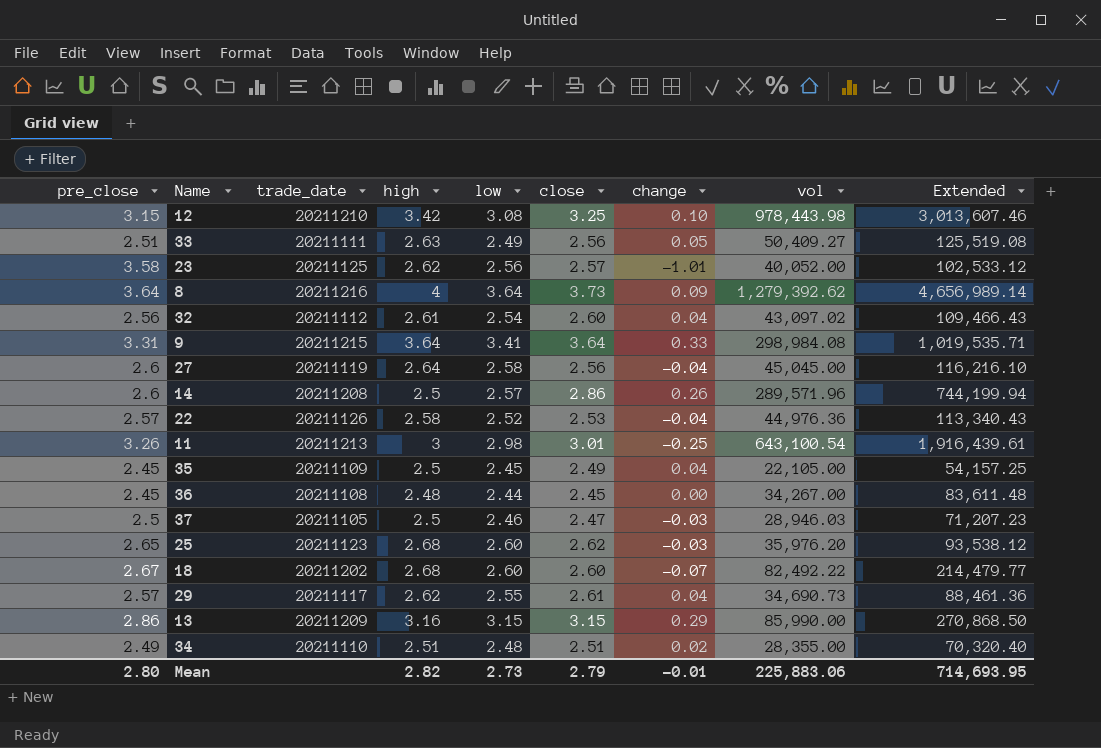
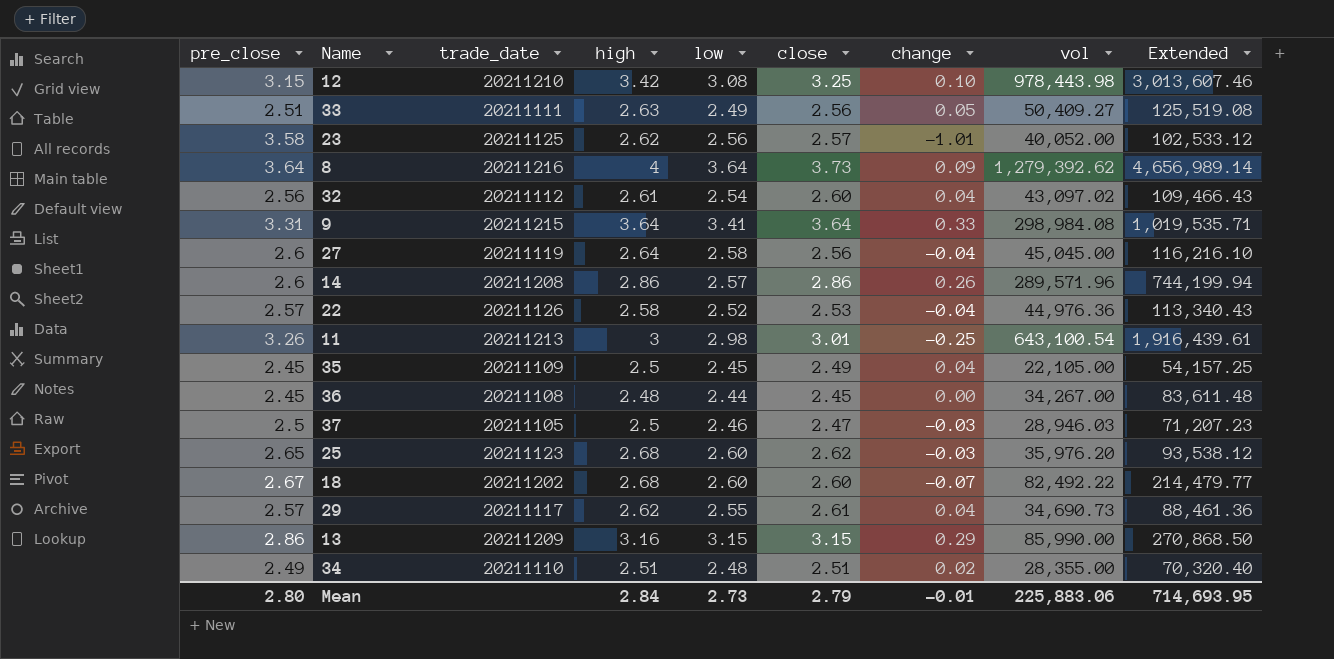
14 | high: 2.5 -> 2.86
Mean | high: 2.82 -> 2.84

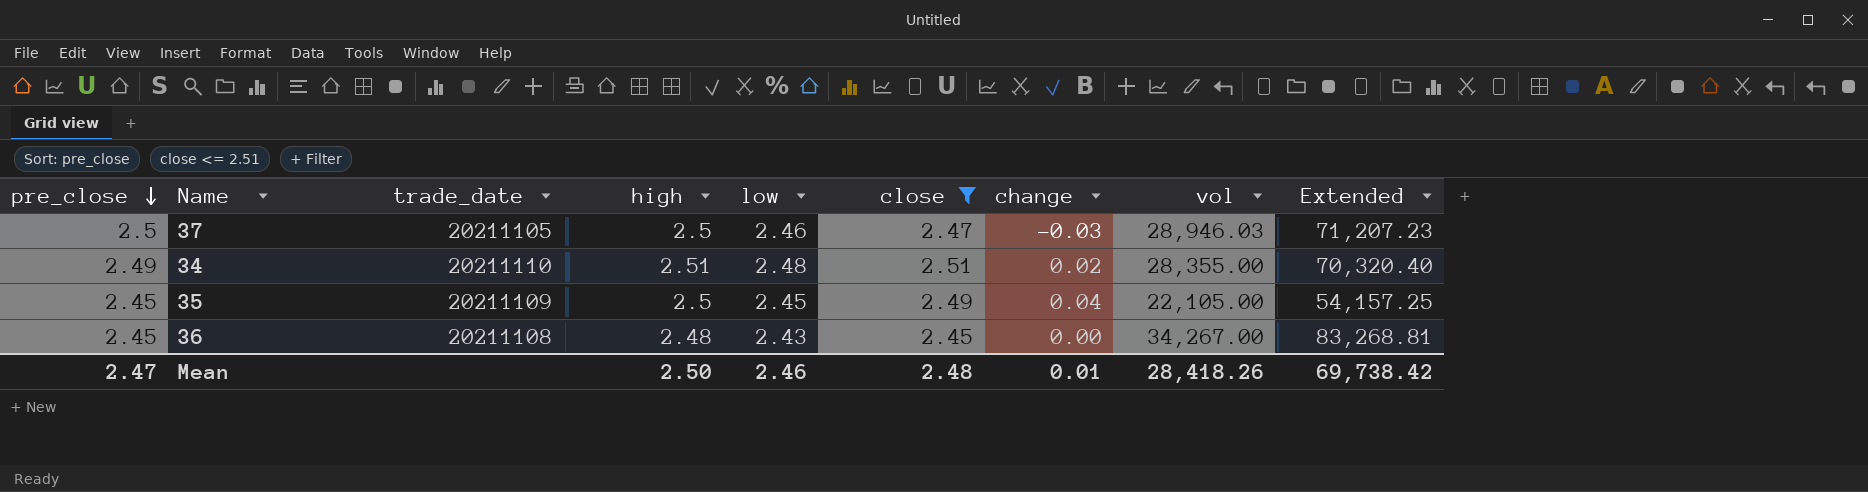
filter: none -> close <= 2.51
row order: none -> pre_close descending
36 | low: 2.44 -> 2.43
36 | Extended: 83,611.48 -> 83,268.81
Mean | pre_close: 2.80 -> 2.47
Mean | high: 2.84 -> 2.50
Mean | low: 2.73 -> 2.46
Mean | close: 2.79 -> 2.48
Mean | change: -0.01 -> 0.01
Mean | vol: 225,883.06 -> 28,418.26
Mean | Extended: 714,693.95 -> 69,738.42

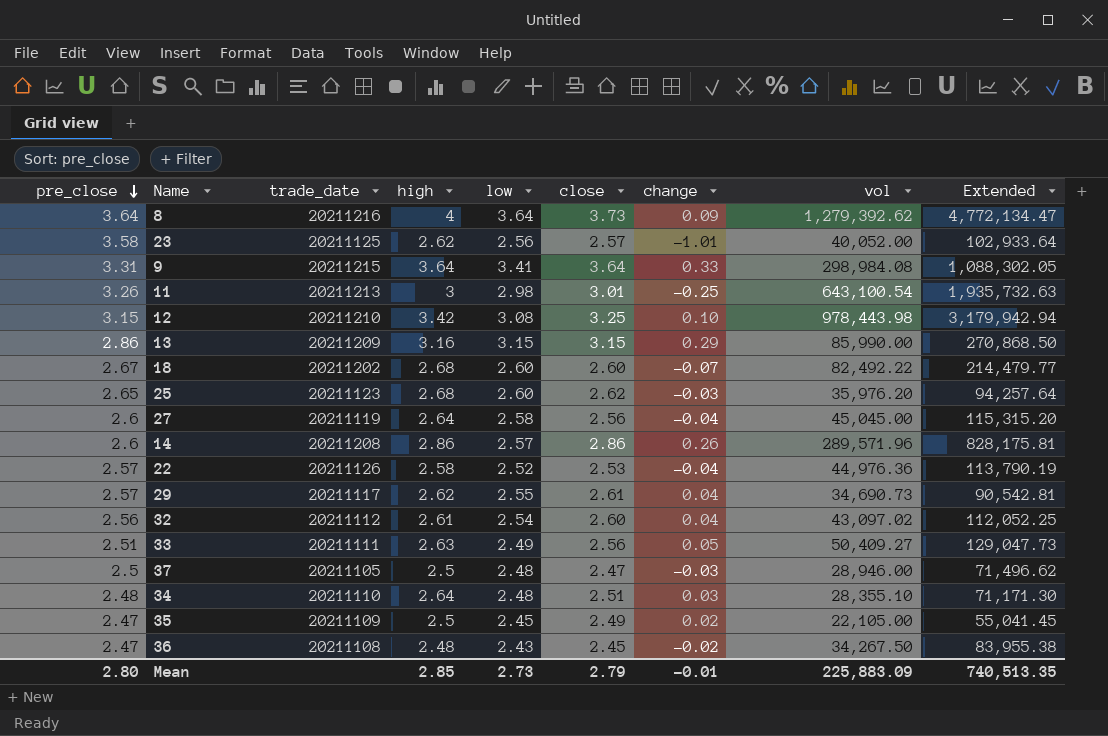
filter: close <= 2.51 -> none
column Extended | formula: [low] * [vol] -> [close] * [vol]
37 | low: 2.46 -> 2.48
37 | vol: 28,946.03 -> 28,946.00
34 | pre_close: 2.49 -> 2.48
34 | high: 2.51 -> 2.64
34 | change: 0.02 -> 0.03
34 | vol: 28,355.00 -> 28,355.10
35 | pre_close: 2.45 -> 2.47
35 | change: 0.04 -> 0.02
36 | pre_close: 2.45 -> 2.47
36 | change: 0.00 -> -0.02
36 | vol: 34,267.00 -> 34,267.50
Mean | pre_close: 2.47 -> 2.80
Mean | high: 2.50 -> 2.85
Mean | low: 2.46 -> 2.73
Mean | close: 2.48 -> 2.79
Mean | change: 0.01 -> -0.01
Mean | vol: 28,418.26 -> 225,883.09
Mean | Extended: 69,738.42 -> 740,513.35

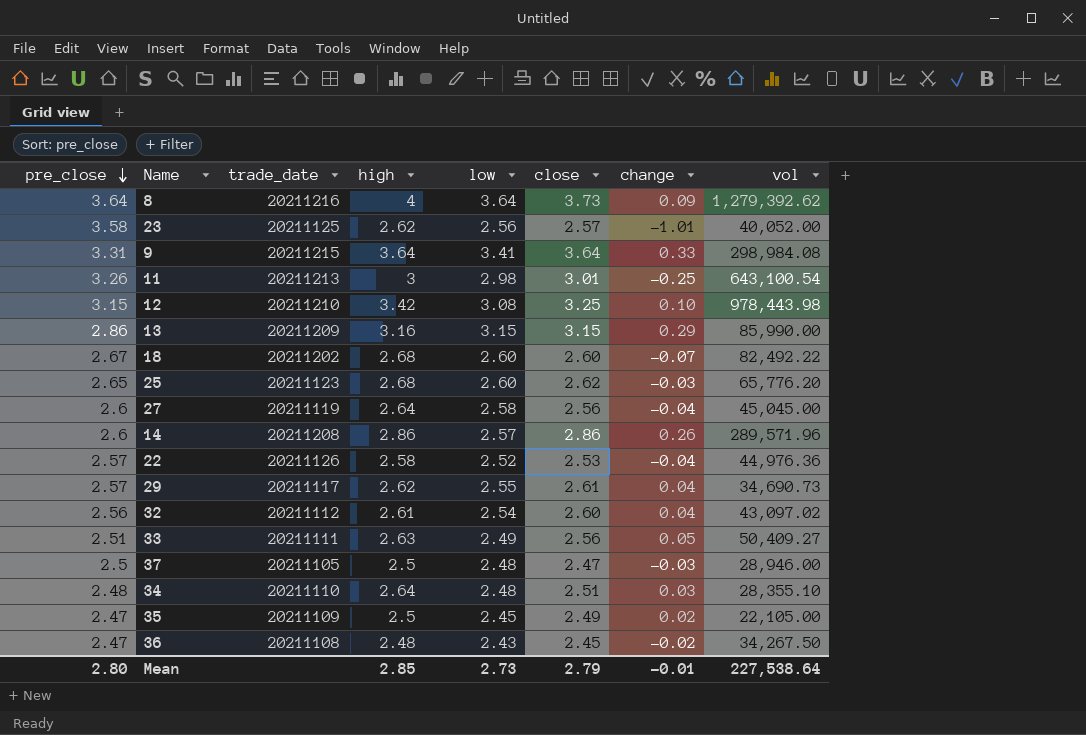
column Extended | formula: [close] * [vol] -> none
25 | vol: 35,976.20 -> 65,776.20
Mean | vol: 225,883.09 -> 227,538.64

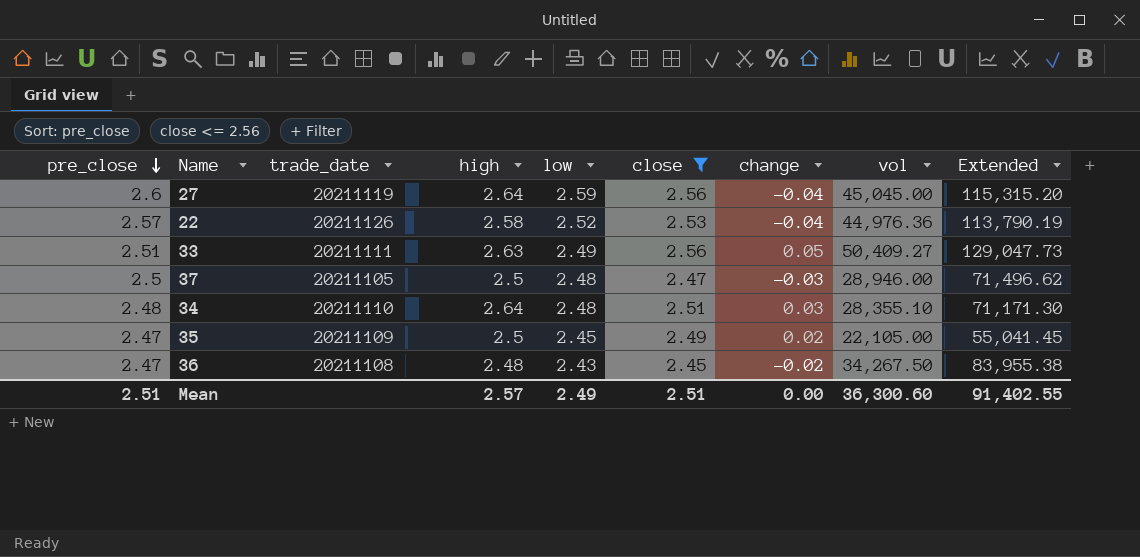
filter: none -> close <= 2.56
column Extended | formula: none -> [close] * [vol]
27 | low: 2.58 -> 2.59
Mean | pre_close: 2.80 -> 2.51
Mean | high: 2.85 -> 2.57
Mean | low: 2.73 -> 2.49
Mean | close: 2.79 -> 2.51
Mean | change: -0.01 -> 0.00
Mean | vol: 227,538.64 -> 36,300.60

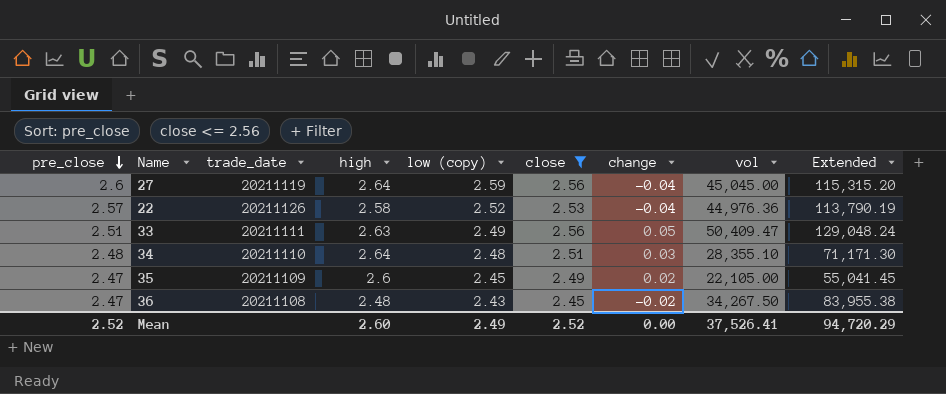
column name: low -> low (copy)
row 37: 2.5 | 20211105 | 2.5 | 2.48 | 2.47 | -0.03 | 28,946.00 | 71,496.62 -> none
33 | vol: 50,409.27 -> 50,409.47
33 | Extended: 129,047.73 -> 129,048.24
35 | high: 2.5 -> 2.6
Mean | pre_close: 2.51 -> 2.52
Mean | high: 2.57 -> 2.60
Mean | close: 2.51 -> 2.52
Mean | vol: 36,300.60 -> 37,526.41
Mean | Extended: 91,402.55 -> 94,720.29

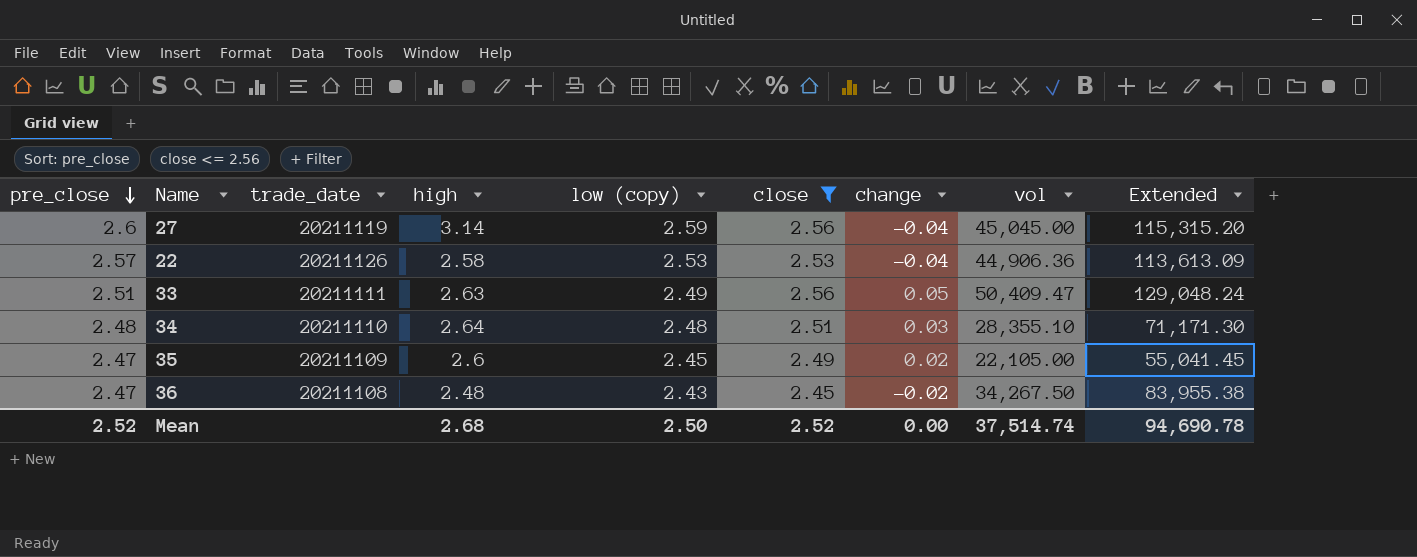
27 | high: 2.64 -> 3.14
22 | low (copy): 2.52 -> 2.53
22 | vol: 44,976.36 -> 44,906.36
22 | Extended: 113,790.19 -> 113,613.09
Mean | high: 2.60 -> 2.68
Mean | low (copy): 2.49 -> 2.50
Mean | vol: 37,526.41 -> 37,514.74
Mean | Extended: 94,720.29 -> 94,690.78

